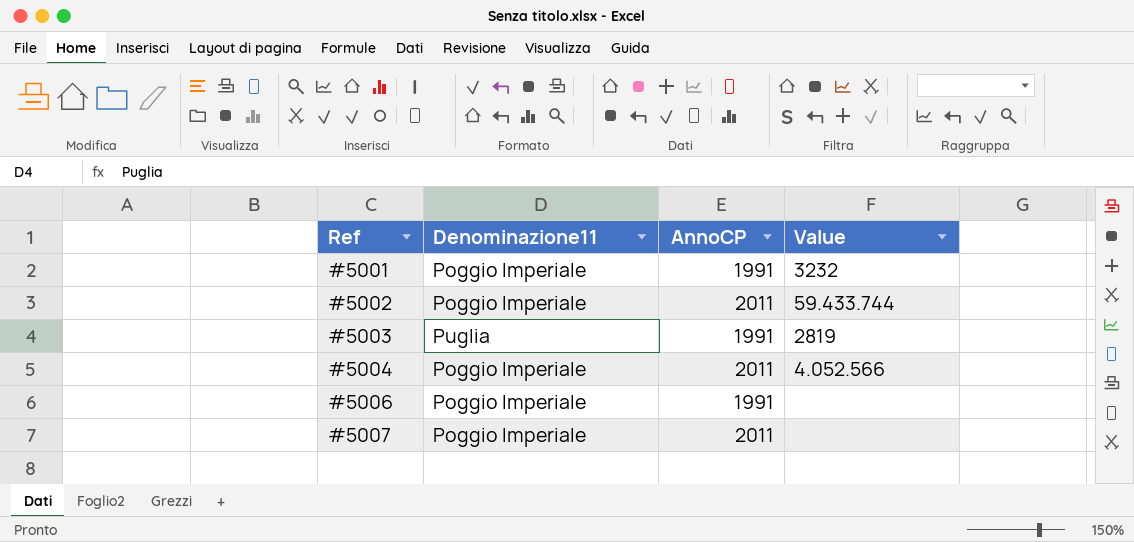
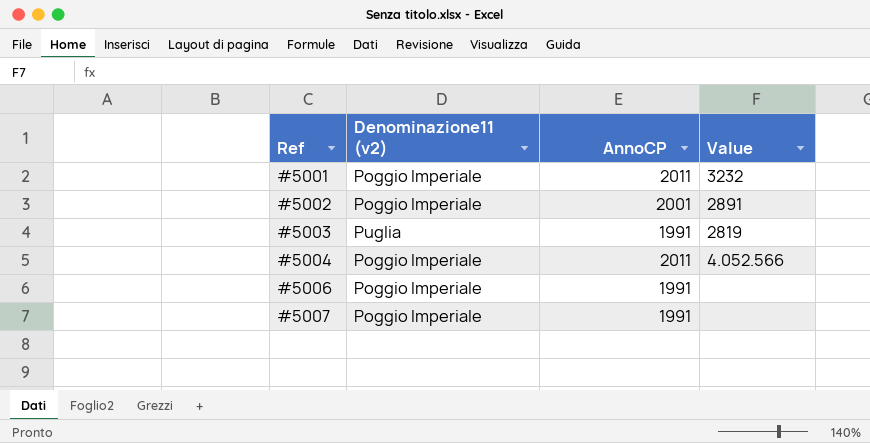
column name: Denominazione11 -> Denominazione11 (v2)
#5001 | AnnoCP: 1991 -> 2011
#5002 | AnnoCP: 2011 -> 2001
#5002 | Value: 59.433.744 -> 2891
#5007 | AnnoCP: 2011 -> 1991

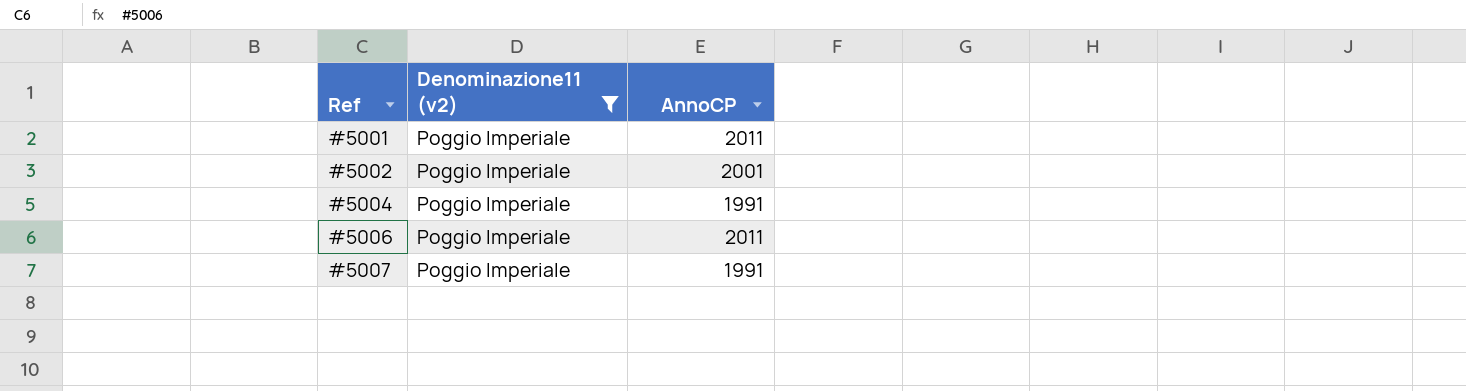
filter: none -> Denominazione11 (v2) = Poggio Imperiale
column Value | position: 4 -> none
#5004 | AnnoCP: 2011 -> 1991
#5006 | AnnoCP: 1991 -> 2011

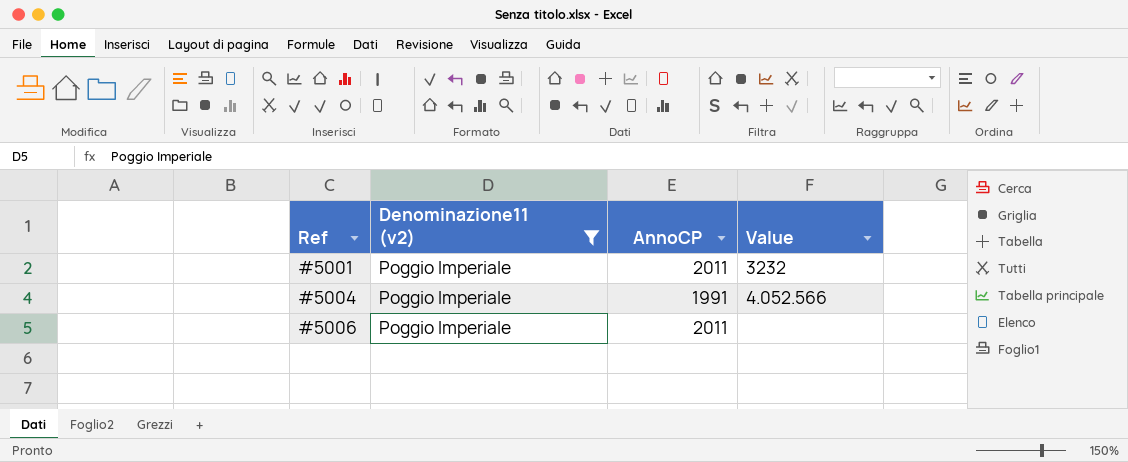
column Value | position: none -> 4
row #5002: Poggio Imperiale | 2001 -> none
row #5007: Poggio Imperiale | 1991 -> none

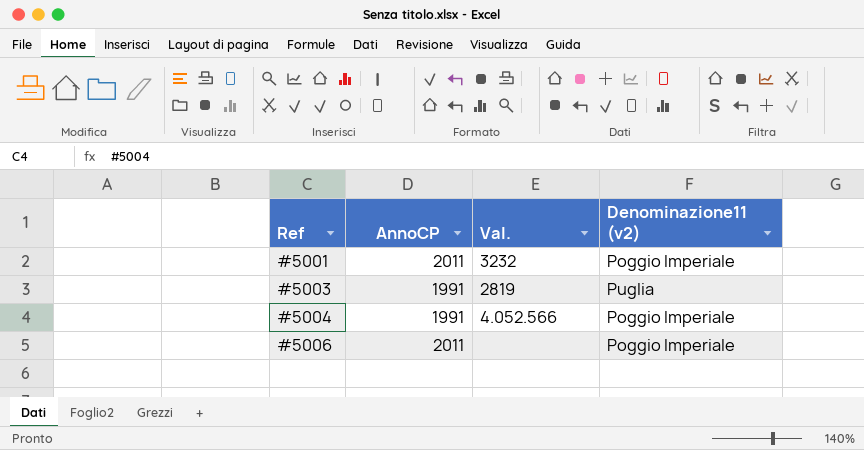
filter: Denominazione11 (v2) = Poggio Imperiale -> none
column name: Value -> Val.
column Denominazione11 (v2) | position: 2 -> 4

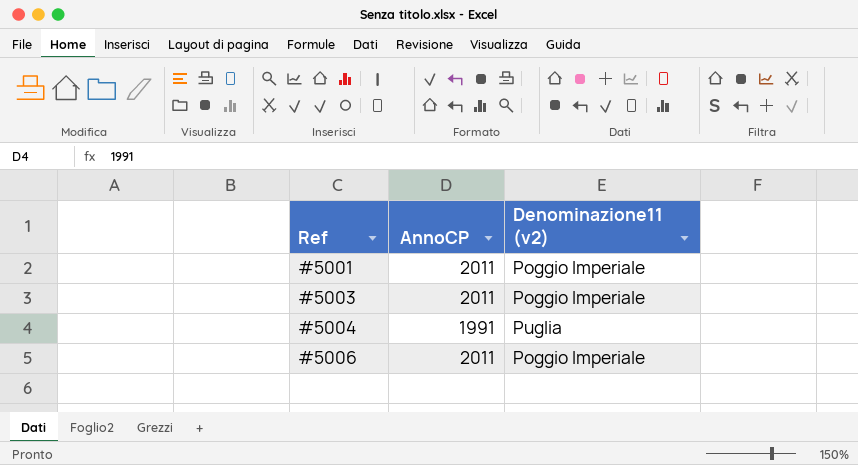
column Val. | position: 3 -> none
#5003 | AnnoCP: 1991 -> 2011
#5003 | Denominazione11 (v2): Puglia -> Poggio Imperiale
#5004 | Denominazione11 (v2): Poggio Imperiale -> Puglia

